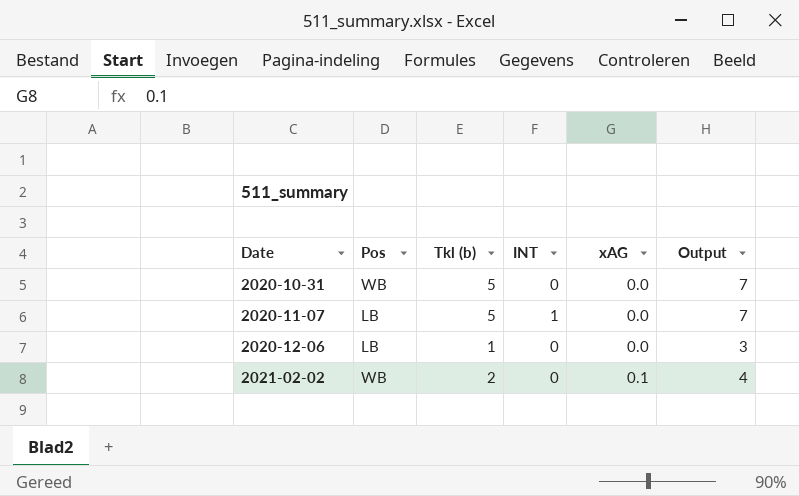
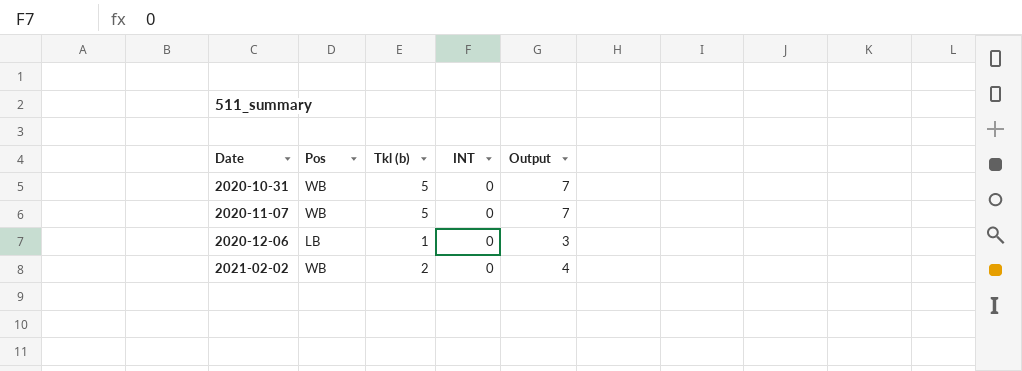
column xAG | position: 5 -> none
2020-11-07 | Pos: LB -> WB
2020-11-07 | INT: 1 -> 0

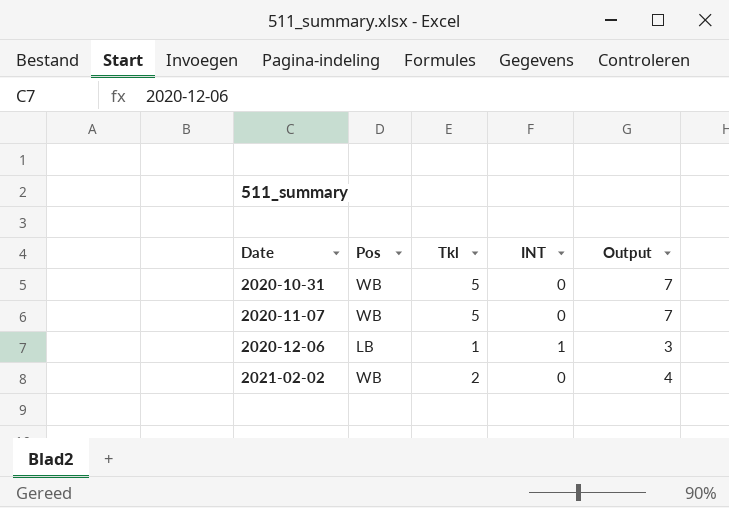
column name: Tkl (b) -> Tkl
2020-12-06 | INT: 0 -> 1

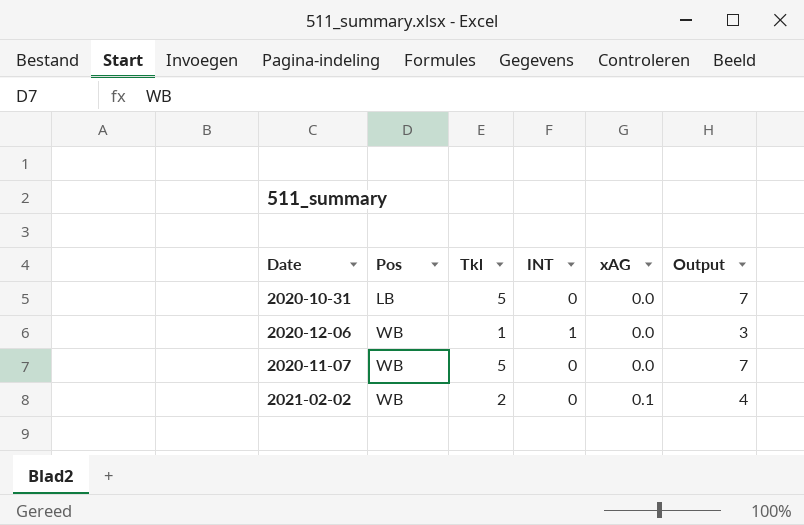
row order: Date ascending -> Pos ascending
column xAG | position: none -> 5
2020-10-31 | Pos: WB -> LB
2020-12-06 | Pos: LB -> WB

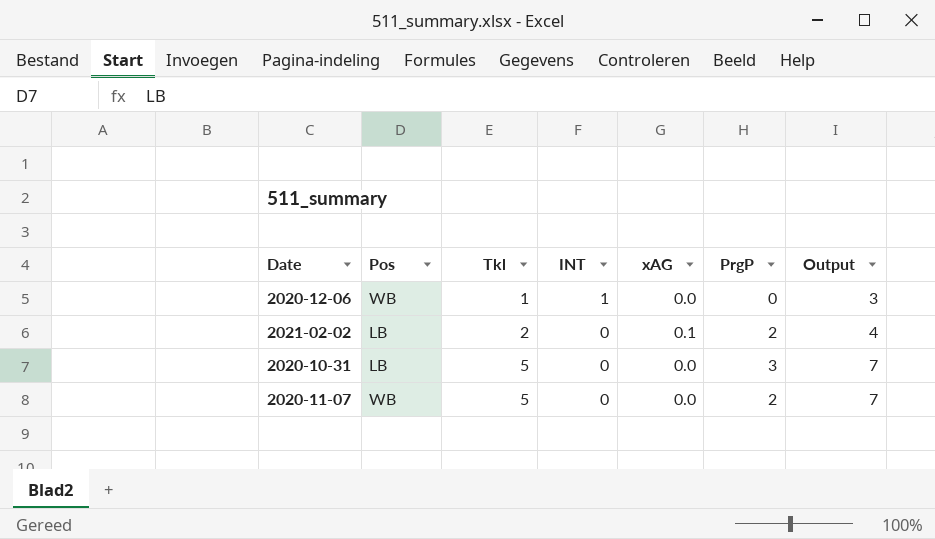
row order: Pos ascending -> Tkl ascending
column PrgP | position: none -> 6
2021-02-02 | Pos: WB -> LB

